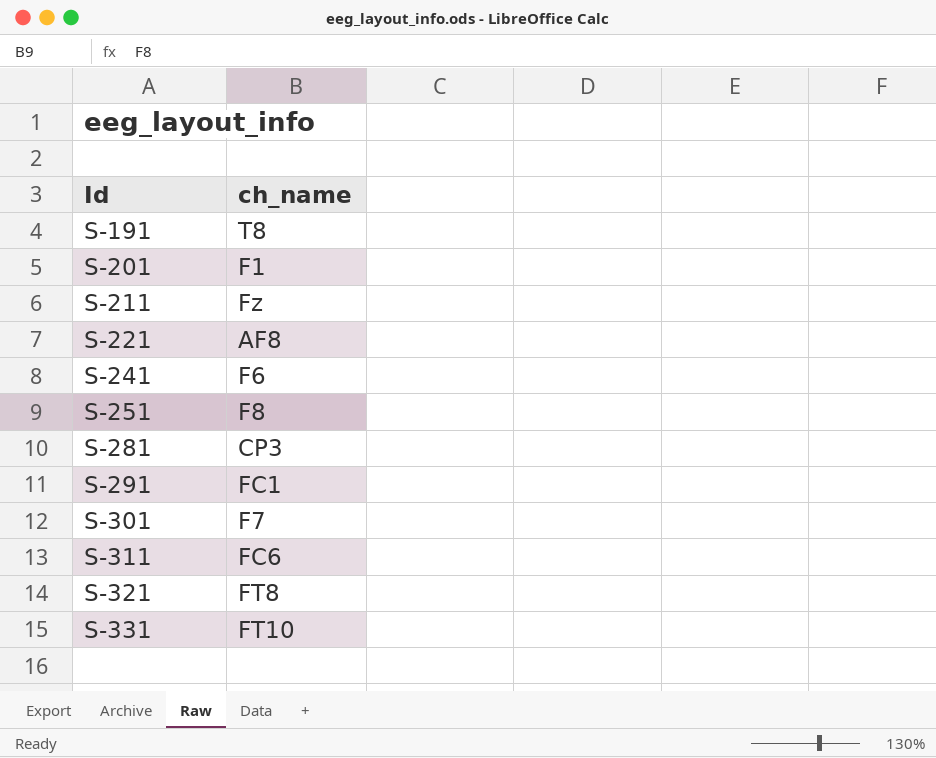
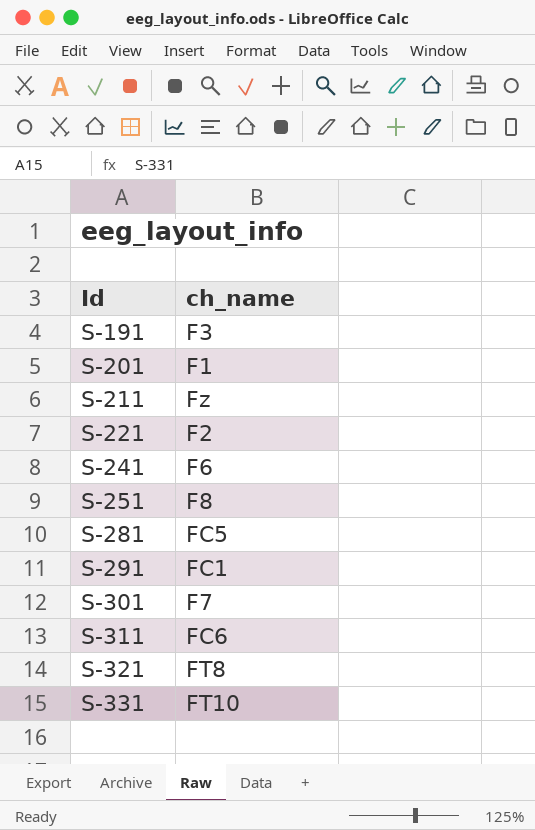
S-191 | ch_name: T8 -> F3
S-221 | ch_name: AF8 -> F2
S-281 | ch_name: CP3 -> FC5

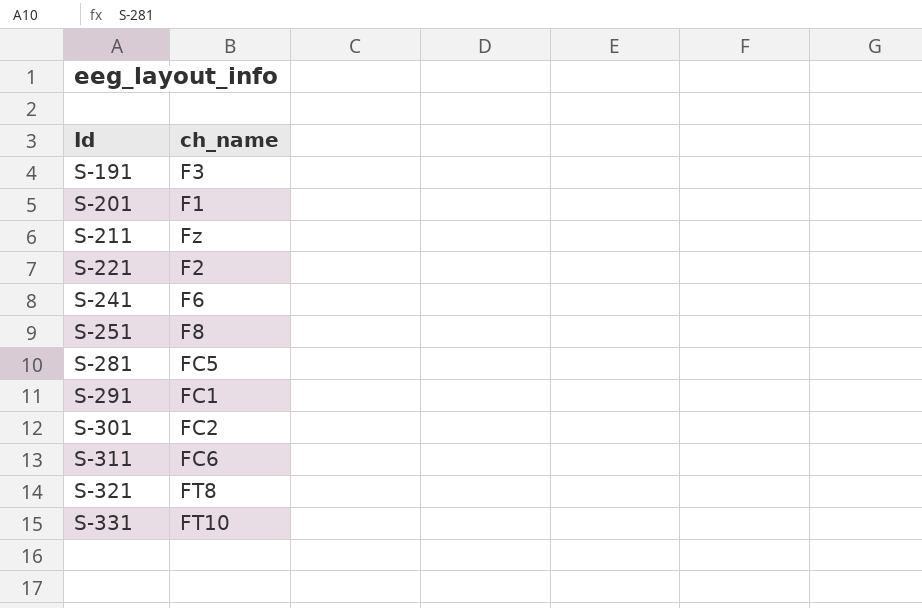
S-301 | ch_name: F7 -> FC2

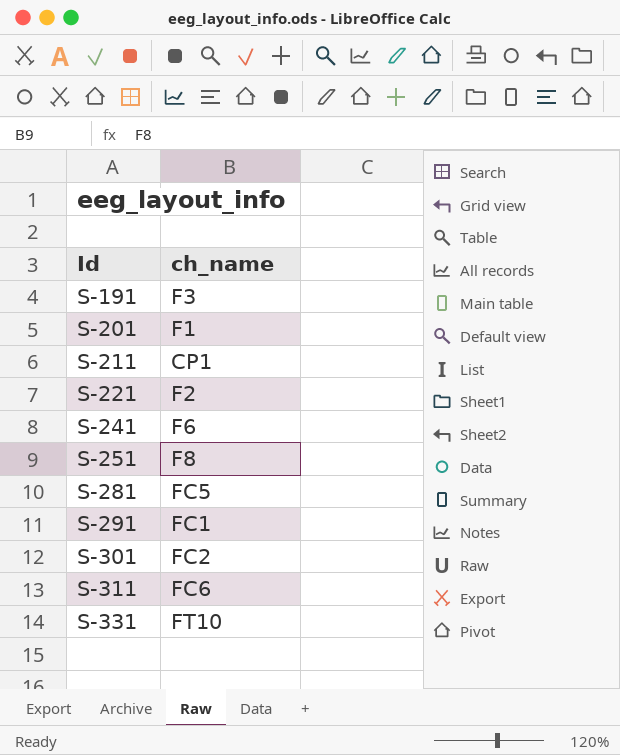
row S-321: FT8 -> none
S-211 | ch_name: Fz -> CP1

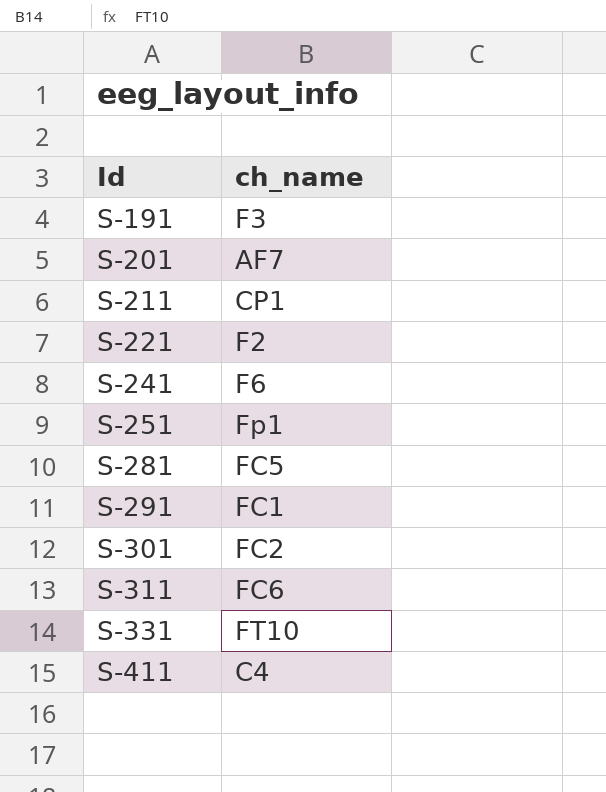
S-201 | ch_name: F1 -> AF7
S-251 | ch_name: F8 -> Fp1
row S-411: none -> C4

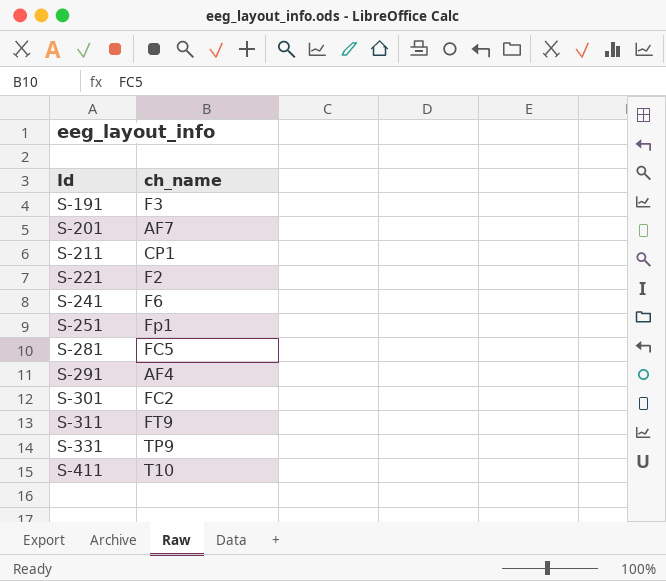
S-291 | ch_name: FC1 -> AF4
S-311 | ch_name: FC6 -> FT9
S-331 | ch_name: FT10 -> TP9
S-411 | ch_name: C4 -> T10

